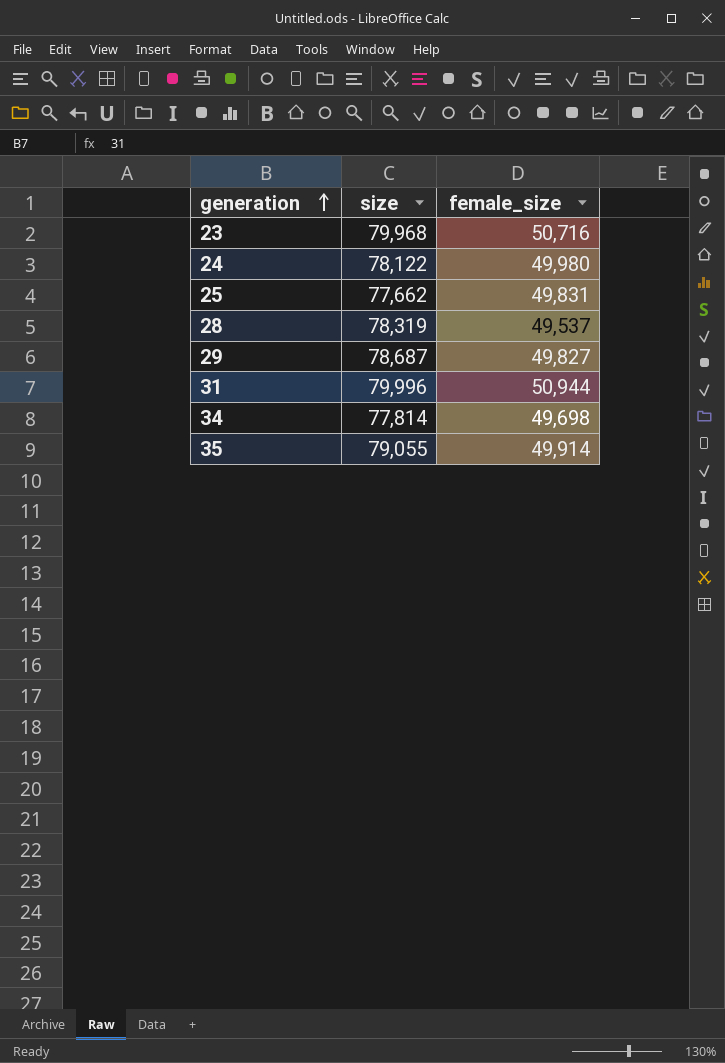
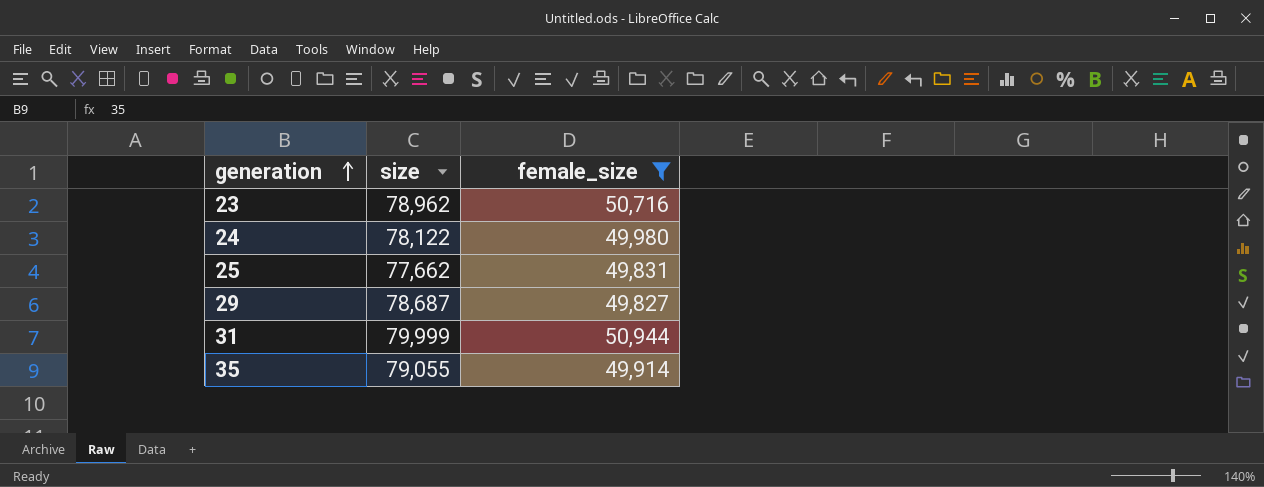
filter: none -> female_size >= 49,827
23 | size: 79,968 -> 78,962
31 | size: 79,996 -> 79,999

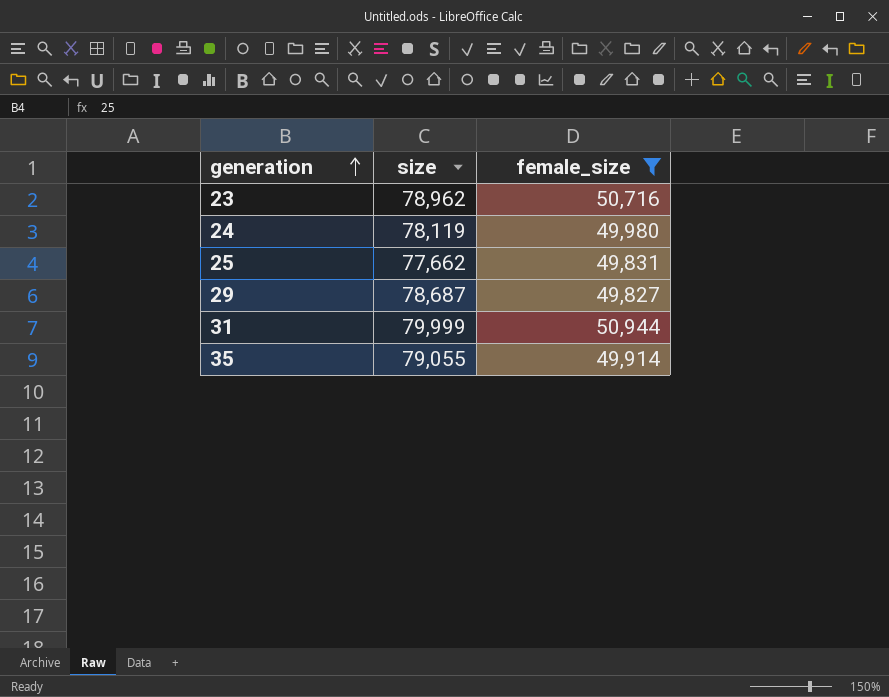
24 | size: 78,122 -> 78,119

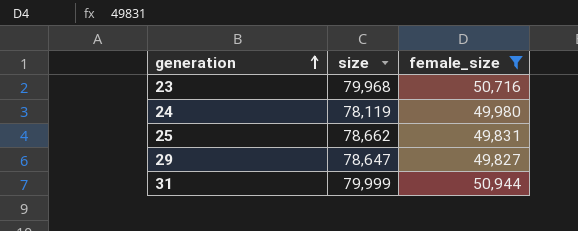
row 35: 79,055 | 49,914 -> none
23 | size: 78,962 -> 79,968
25 | size: 77,662 -> 78,662
29 | size: 78,687 -> 78,647

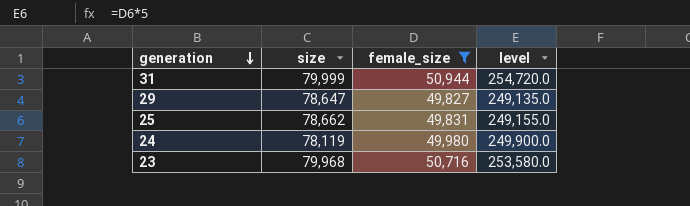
row order: generation ascending -> generation descending
column level | formula: none -> [female_size] * 5

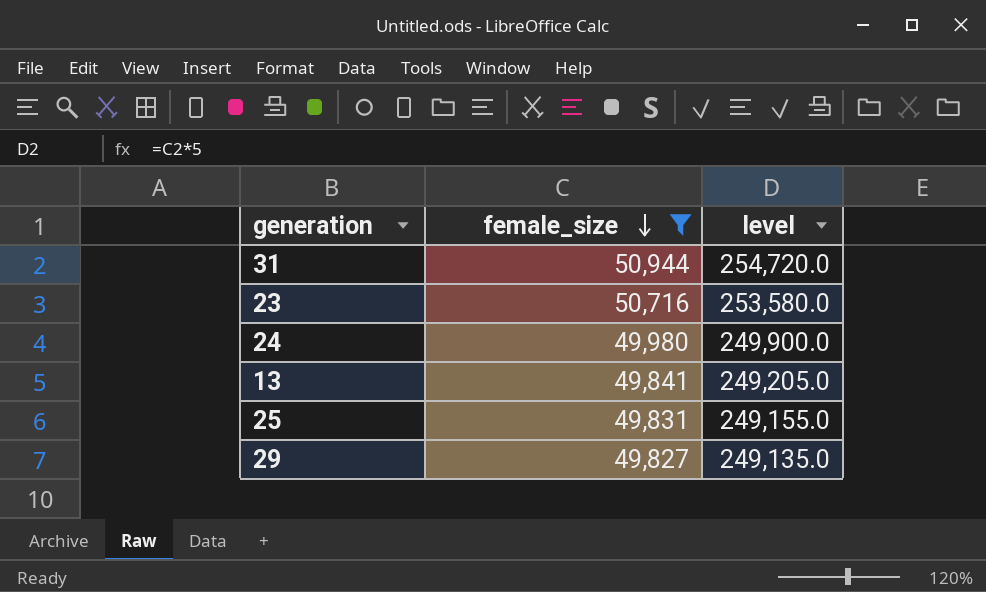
row order: generation descending -> female_size descending
column size | position: 2 -> none
row 13: none -> 49,841 | 249,205.0

